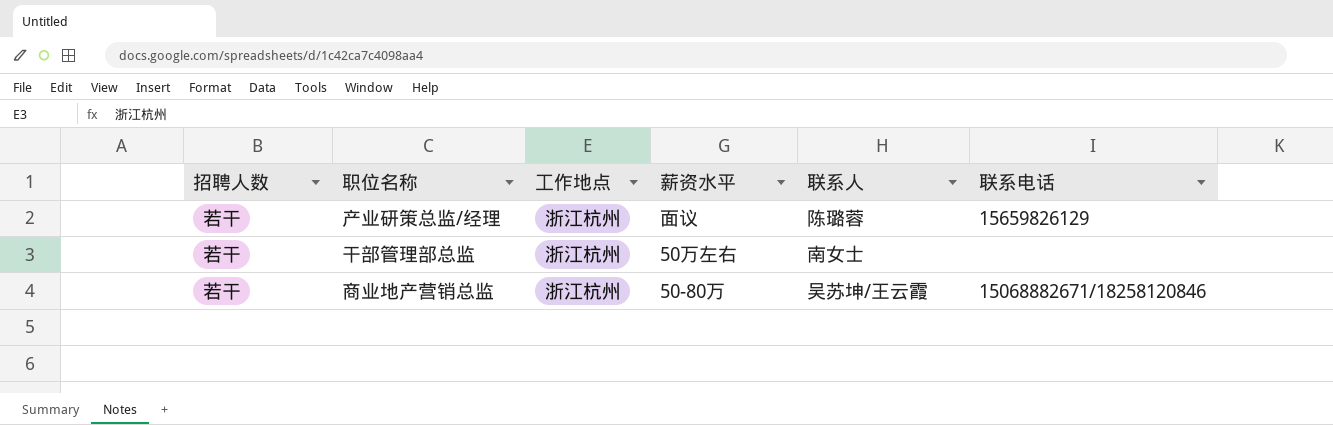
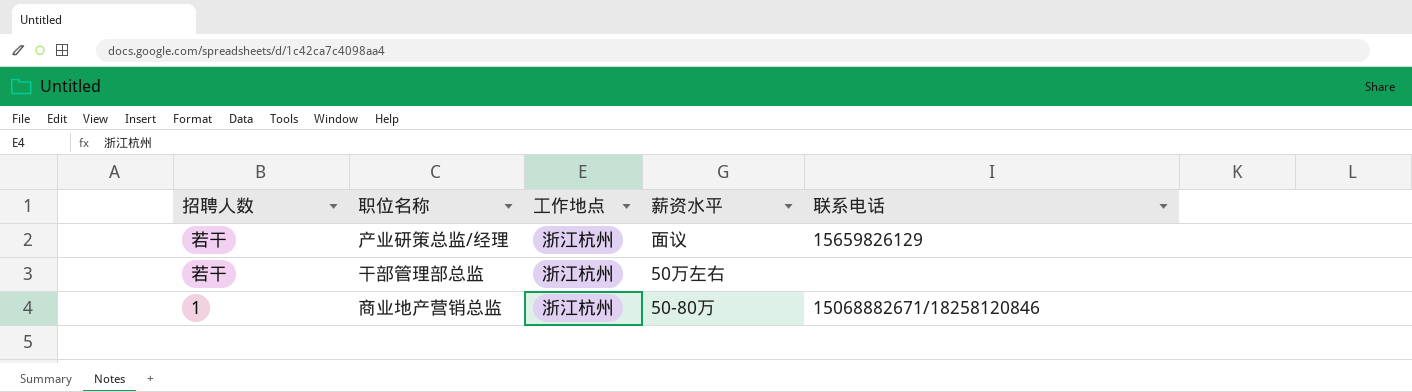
column 联系人 | position: 5 -> none
商业地产营销总监 | 招聘人数: 若干 -> 1

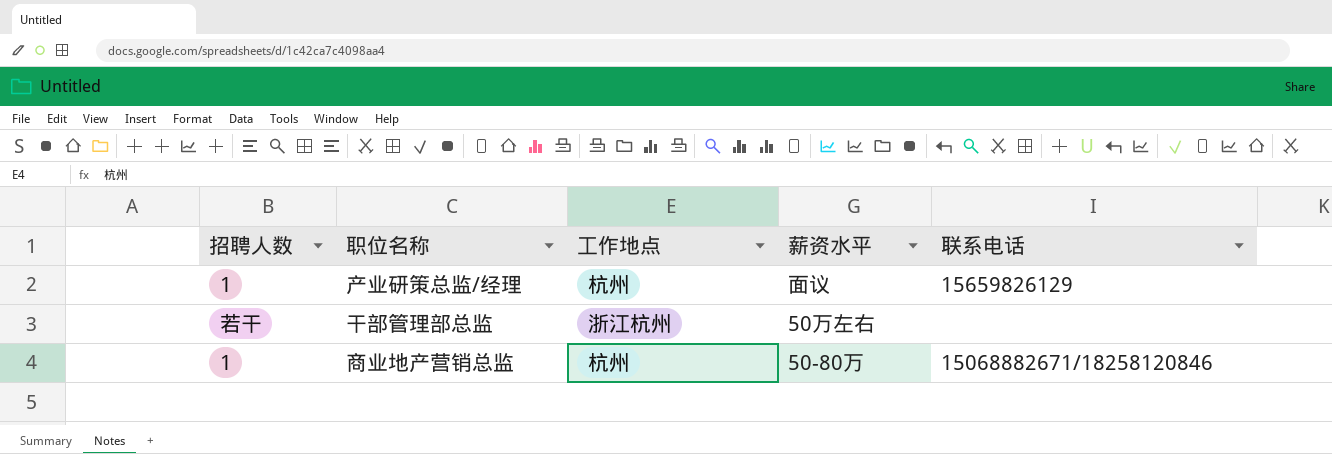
产业研策总监/经理 | 招聘人数: 若干 -> 1
产业研策总监/经理 | 工作地点: 浙江杭州 -> 杭州
商业地产营销总监 | 工作地点: 浙江杭州 -> 杭州

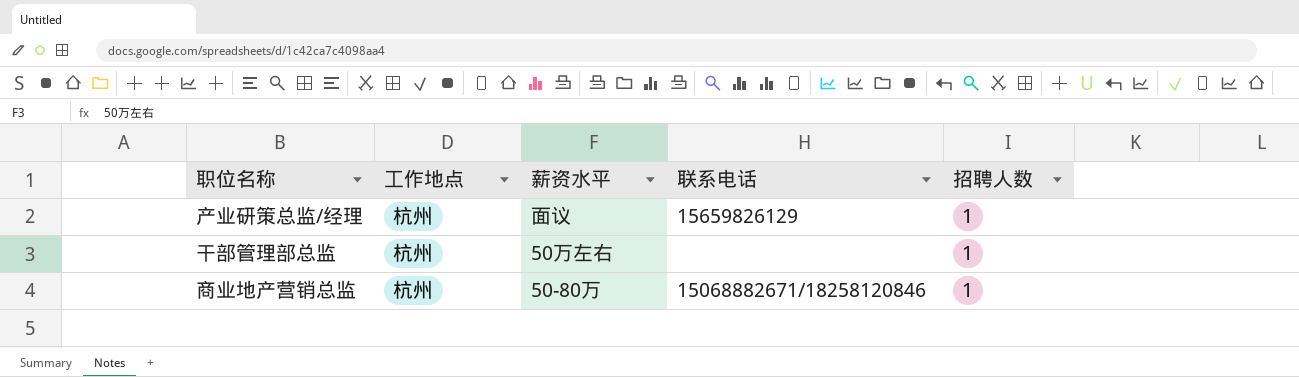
column 招聘人数 | position: 1 -> 5
干部管理部总监 | 工作地点: 浙江杭州 -> 杭州
干部管理部总监 | 招聘人数: 若干 -> 1

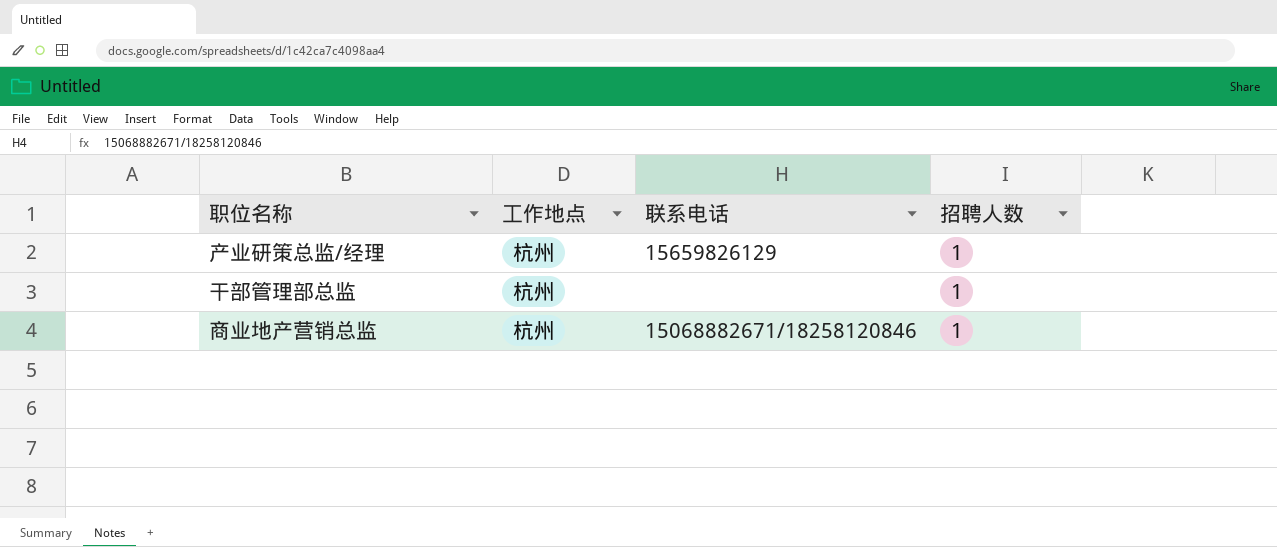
column 薪资水平 | position: 3 -> none

